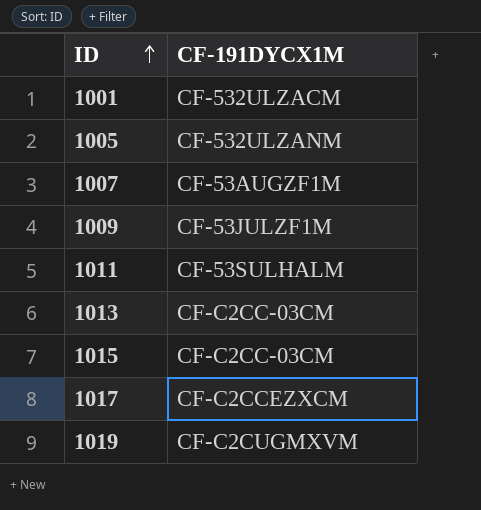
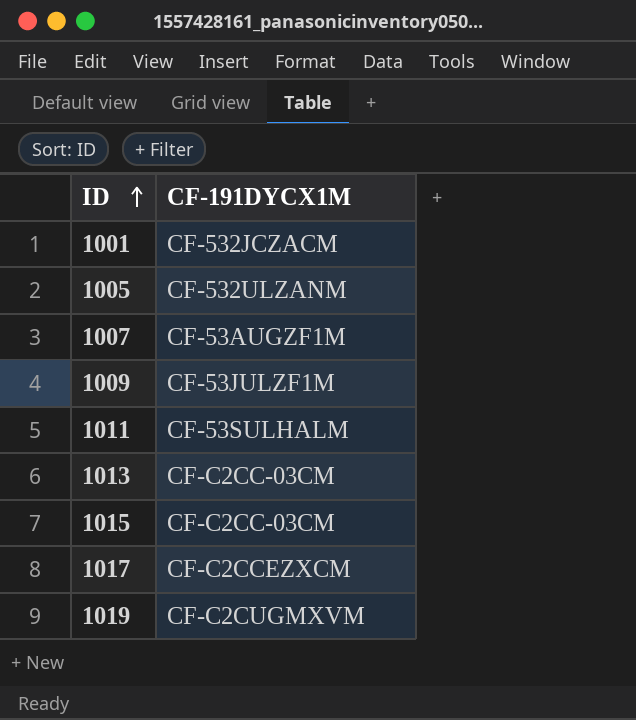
1001 | CF-191DYCX1M: CF-532ULZACM -> CF-532JCZACM

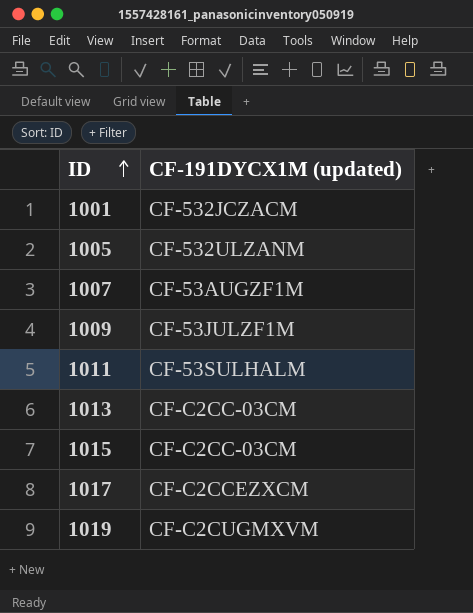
column name: CF-191DYCX1M -> CF-191DYCX1M (updated)

